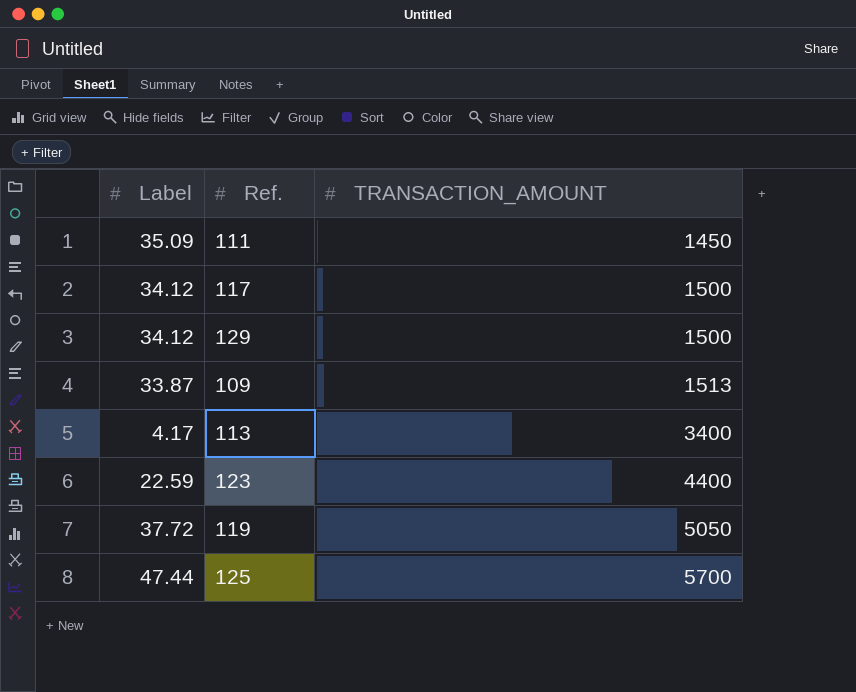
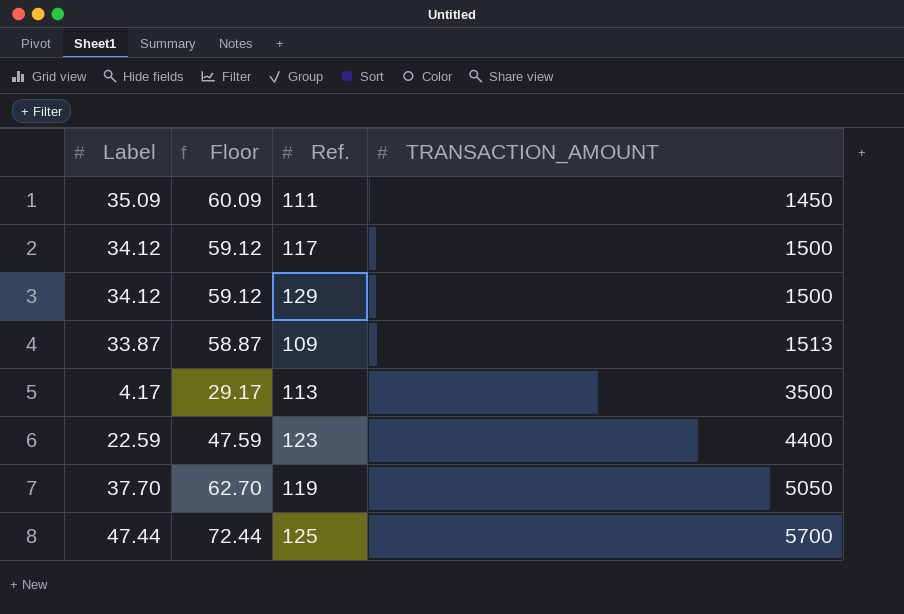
column Floor | formula: none -> [Label] + 25
113 | TRANSACTION_AMOUNT: 3400 -> 3500
119 | Label: 37.72 -> 37.70

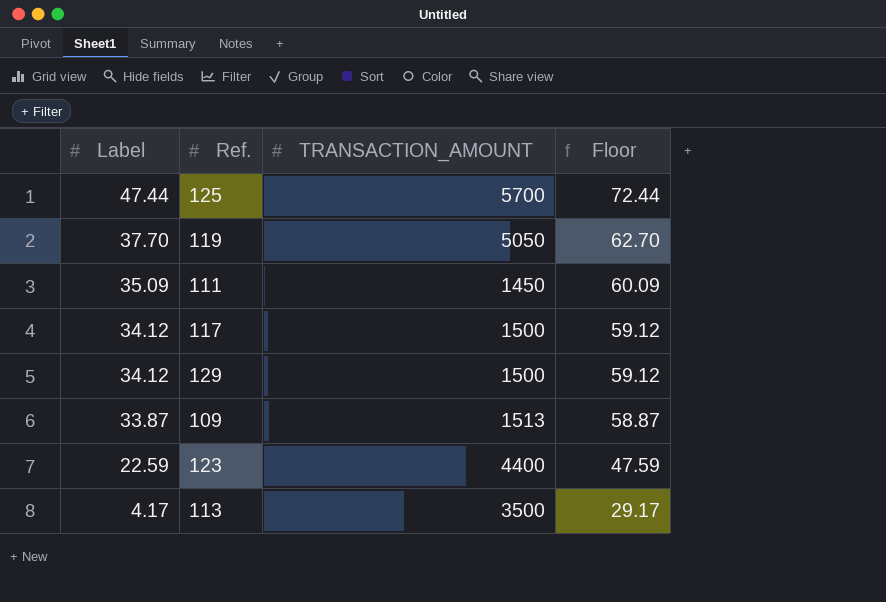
row order: TRANSACTION_AMOUNT ascending -> Label descending
column Floor | position: 2 -> 4

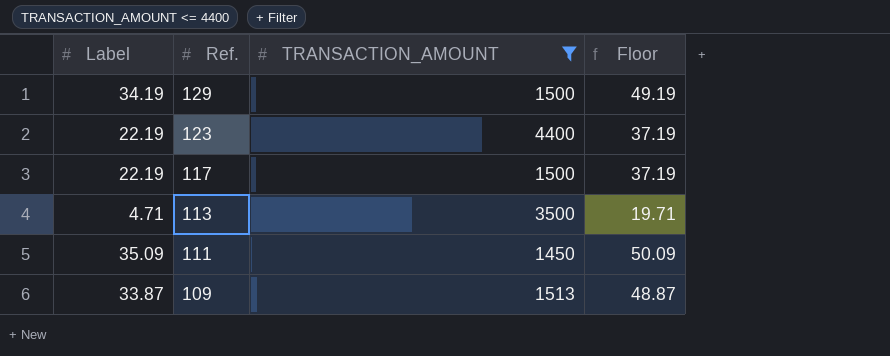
filter: none -> TRANSACTION_AMOUNT <= 4400
row order: Label descending -> Ref. descending
column Floor | formula: [Label] + 25 -> [Label] + 15
129 | Label: 34.12 -> 34.19
123 | Label: 22.59 -> 22.19
117 | Label: 34.12 -> 22.19
113 | Label: 4.17 -> 4.71

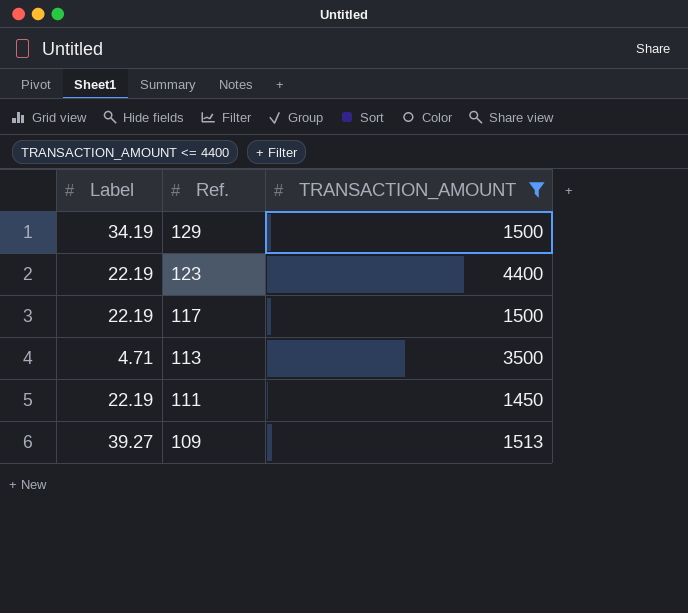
column Floor | formula: [Label] + 15 -> none
111 | Label: 35.09 -> 22.19
109 | Label: 33.87 -> 39.27

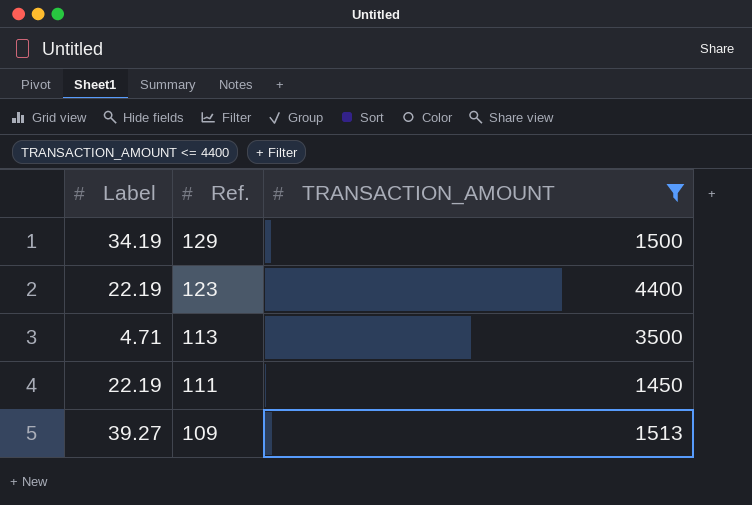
row 117: 22.19 | 1500 -> none

